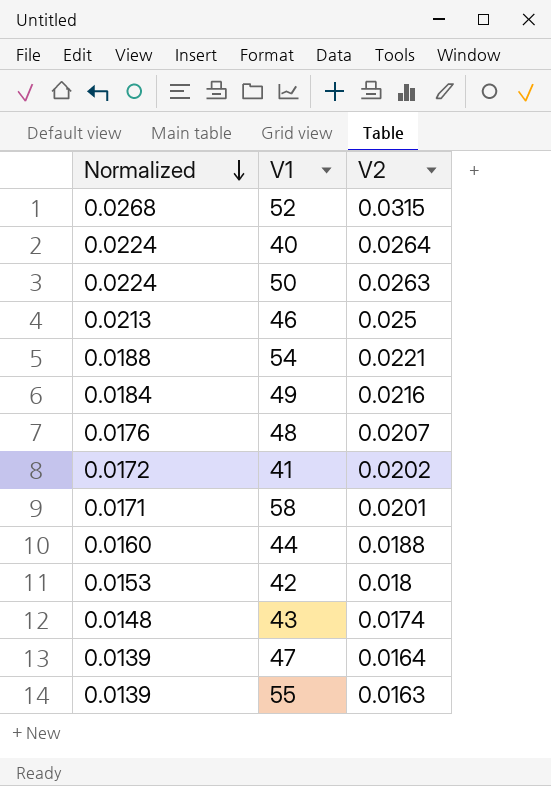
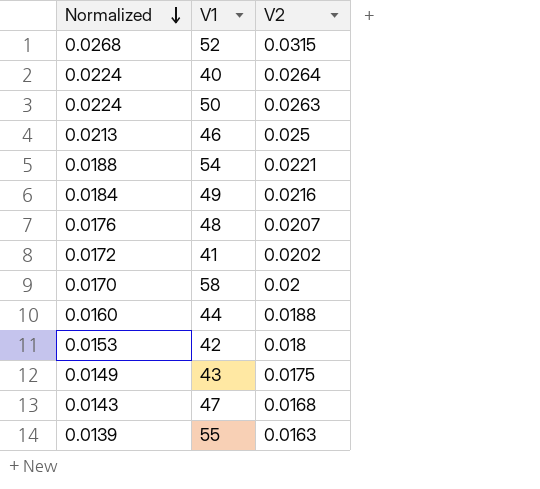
58 | Normalized: 0.0171 -> 0.0170
58 | V2: 0.0201 -> 0.02
43 | Normalized: 0.0148 -> 0.0149
43 | V2: 0.0174 -> 0.0175
47 | Normalized: 0.0139 -> 0.0143
47 | V2: 0.0164 -> 0.0168

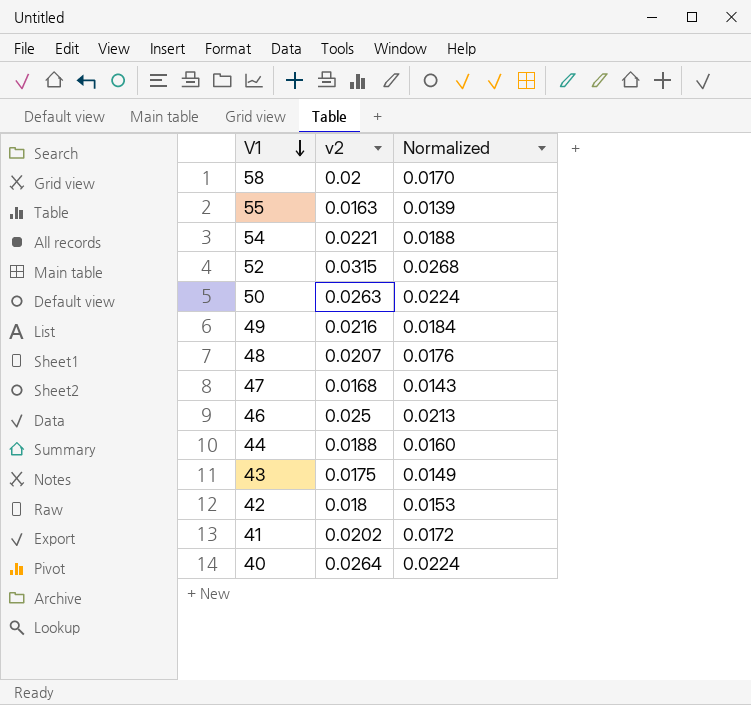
row order: Normalized descending -> V1 descending
column name: V2 -> v2
column Normalized | position: 1 -> 3

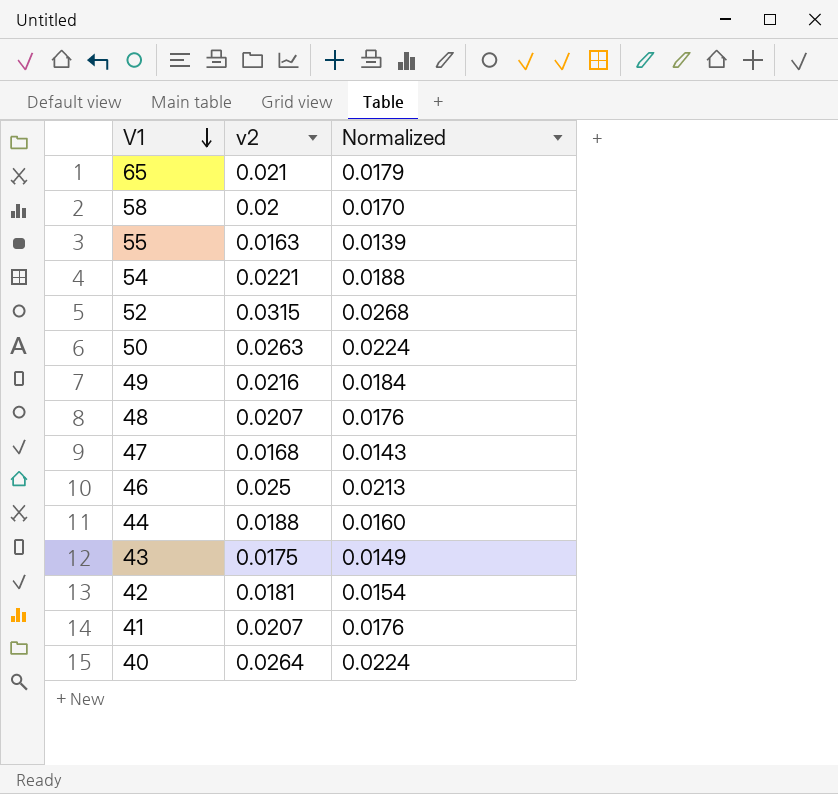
row 65: none -> 0.021 | 0.0179
42 | v2: 0.018 -> 0.0181
42 | Normalized: 0.0153 -> 0.0154
41 | v2: 0.0202 -> 0.0207
41 | Normalized: 0.0172 -> 0.0176

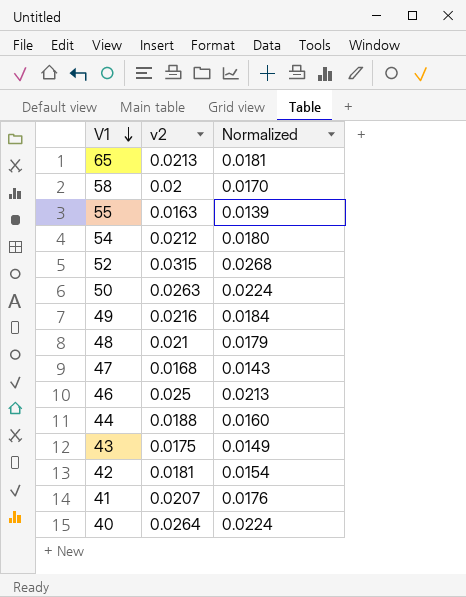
65 | v2: 0.021 -> 0.0213
65 | Normalized: 0.0179 -> 0.0181
54 | v2: 0.0221 -> 0.0212
54 | Normalized: 0.0188 -> 0.0180
48 | v2: 0.0207 -> 0.021
48 | Normalized: 0.0176 -> 0.0179

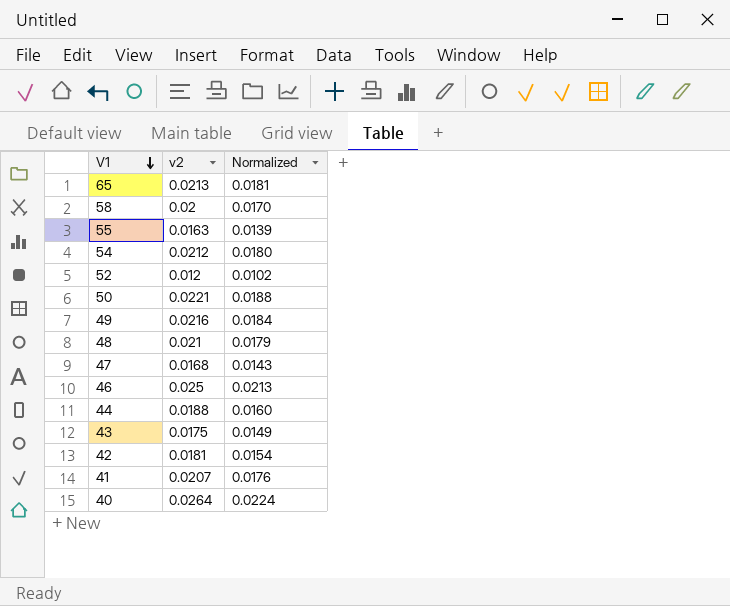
52 | v2: 0.0315 -> 0.012
52 | Normalized: 0.0268 -> 0.0102
50 | v2: 0.0263 -> 0.0221
50 | Normalized: 0.0224 -> 0.0188

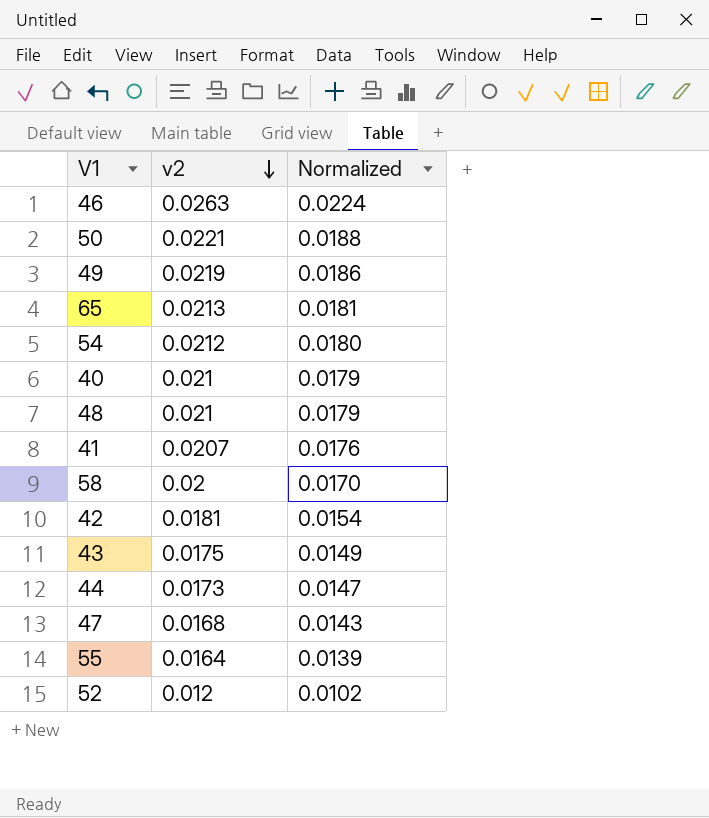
row order: V1 descending -> v2 descending
46 | v2: 0.025 -> 0.0263
46 | Normalized: 0.0213 -> 0.0224
49 | v2: 0.0216 -> 0.0219
49 | Normalized: 0.0184 -> 0.0186
40 | v2: 0.0264 -> 0.021
40 | Normalized: 0.0224 -> 0.0179
44 | v2: 0.0188 -> 0.0173
44 | Normalized: 0.0160 -> 0.0147
55 | v2: 0.0163 -> 0.0164

